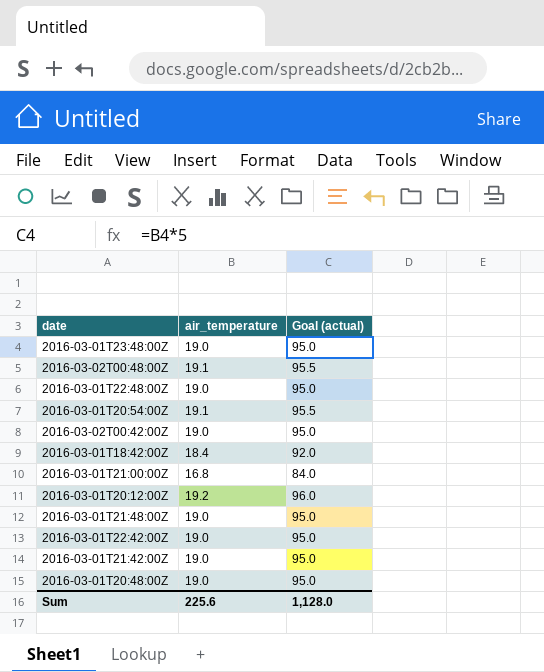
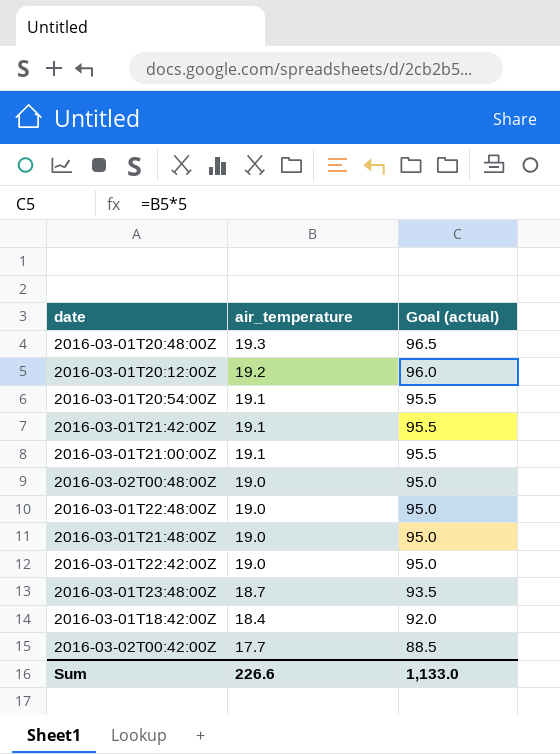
row order: none -> air_temperature descending
2016-03-01T20:48:00Z | air_temperature: 19.0 -> 19.3
2016-03-01T20:48:00Z | Goal (actual): 95.0 -> 96.5
2016-03-01T21:42:00Z | air_temperature: 19.0 -> 19.1
2016-03-01T21:42:00Z | Goal (actual): 95.0 -> 95.5
2016-03-01T21:00:00Z | air_temperature: 16.8 -> 19.1
2016-03-01T21:00:00Z | Goal (actual): 84.0 -> 95.5
2016-03-02T00:48:00Z | air_temperature: 19.1 -> 19.0
2016-03-02T00:48:00Z | Goal (actual): 95.5 -> 95.0
2016-03-01T23:48:00Z | air_temperature: 19.0 -> 18.7
2016-03-01T23:48:00Z | Goal (actual): 95.0 -> 93.5
2016-03-02T00:42:00Z | air_temperature: 19.0 -> 17.7
2016-03-02T00:42:00Z | Goal (actual): 95.0 -> 88.5
Sum | air_temperature: 225.6 -> 226.6
Sum | Goal (actual): 1,128.0 -> 1,133.0

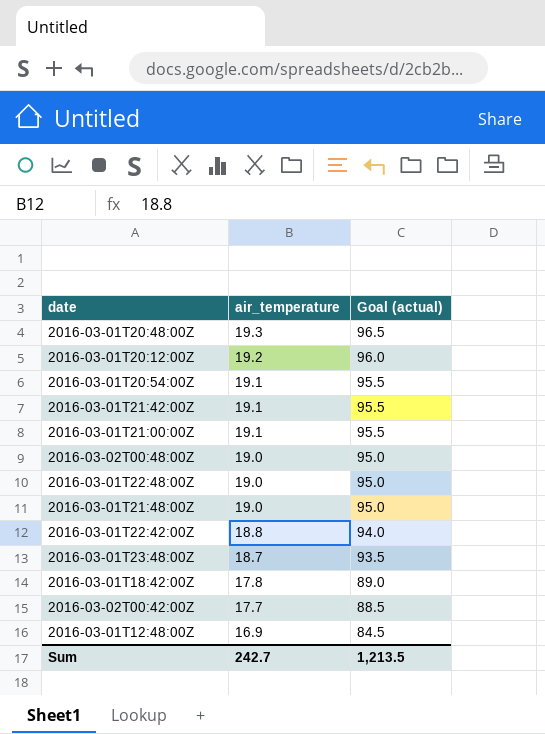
2016-03-01T22:42:00Z | air_temperature: 19.0 -> 18.8
2016-03-01T22:42:00Z | Goal (actual): 95.0 -> 94.0
2016-03-01T18:42:00Z | air_temperature: 18.4 -> 17.8
2016-03-01T18:42:00Z | Goal (actual): 92.0 -> 89.0
row 2016-03-01T12:48:00Z: none -> 16.9 | 84.5
Sum | air_temperature: 226.6 -> 242.7
Sum | Goal (actual): 1,133.0 -> 1,213.5

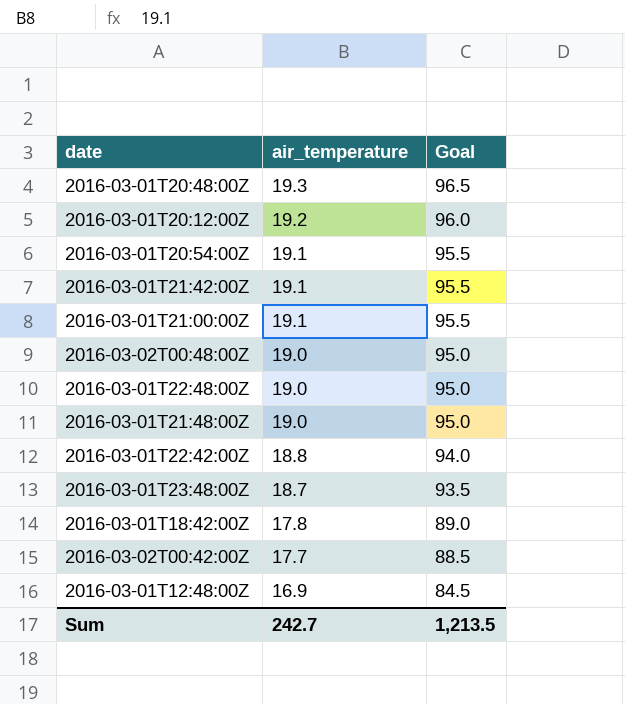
column name: Goal (actual) -> Goal

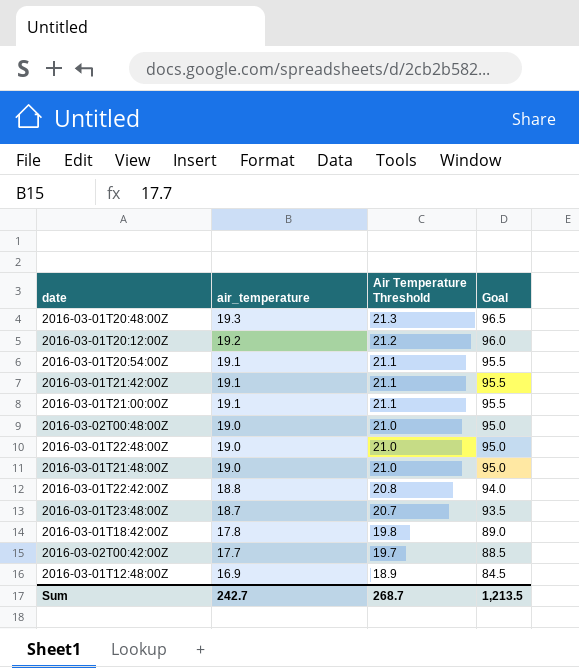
column Air Temperature Threshold | formula: none -> [air_temperature] + 2

